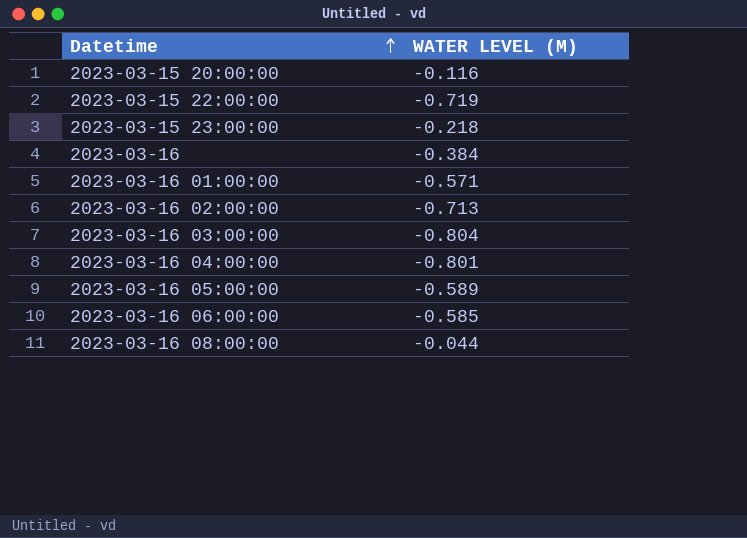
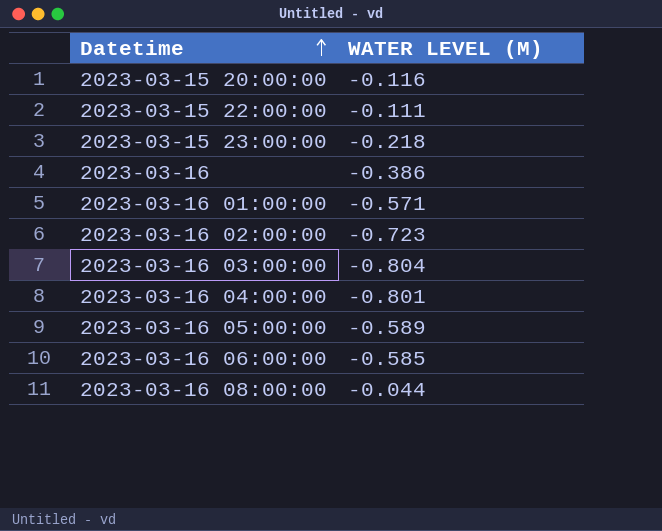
2023-03-15 22:00:00 | WATER LEVEL (M): -0.719 -> -0.111
2023-03-16 | WATER LEVEL (M): -0.384 -> -0.386
2023-03-16 02:00:00 | WATER LEVEL (M): -0.713 -> -0.723

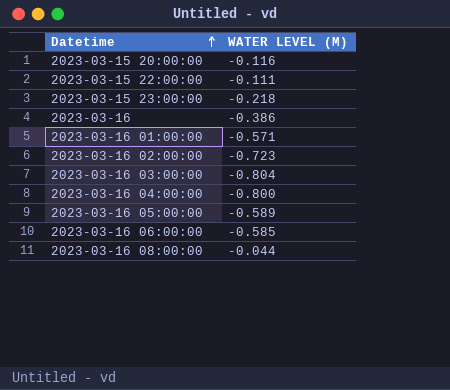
2023-03-16 04:00:00 | WATER LEVEL (M): -0.801 -> -0.800

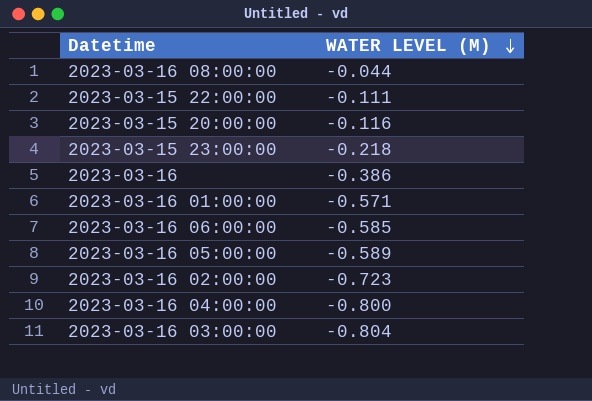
row order: Datetime ascending -> WATER LEVEL (M) descending

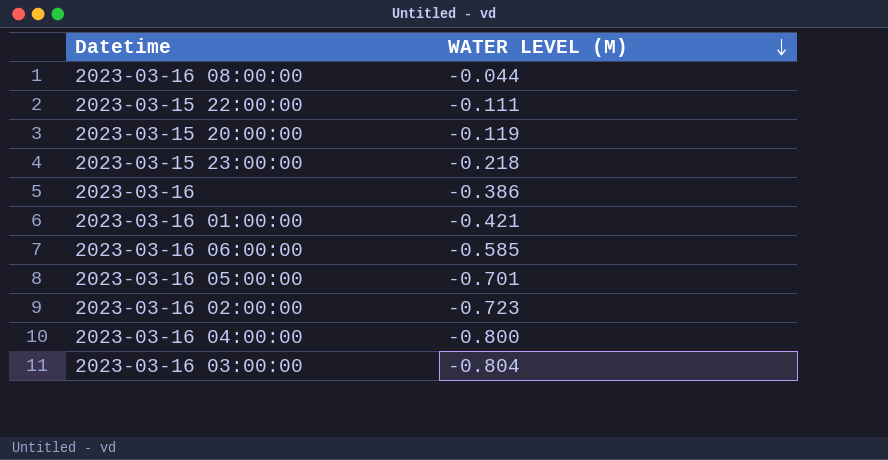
2023-03-15 20:00:00 | WATER LEVEL (M): -0.116 -> -0.119
2023-03-16 01:00:00 | WATER LEVEL (M): -0.571 -> -0.421
2023-03-16 05:00:00 | WATER LEVEL (M): -0.589 -> -0.701

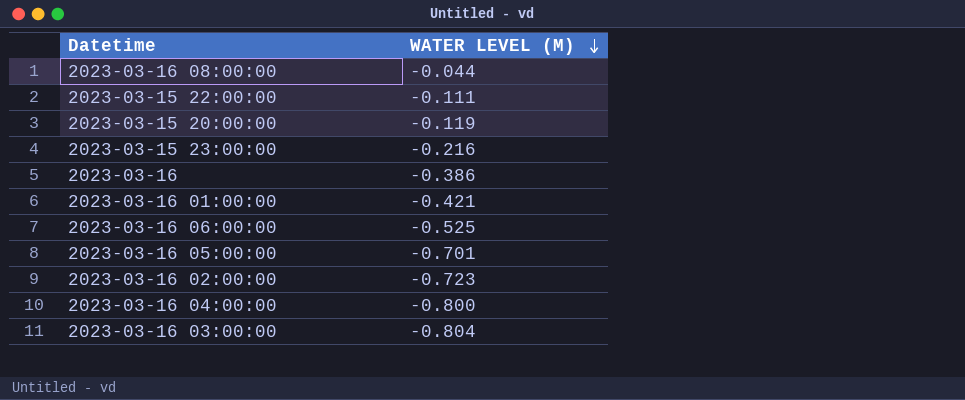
2023-03-15 23:00:00 | WATER LEVEL (M): -0.218 -> -0.216
2023-03-16 06:00:00 | WATER LEVEL (M): -0.585 -> -0.525

